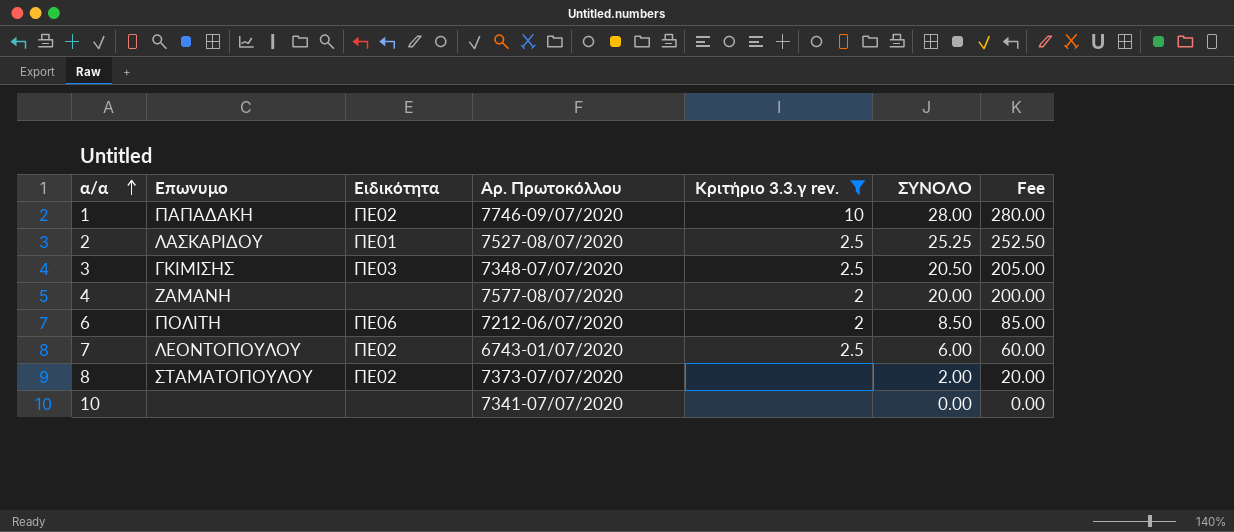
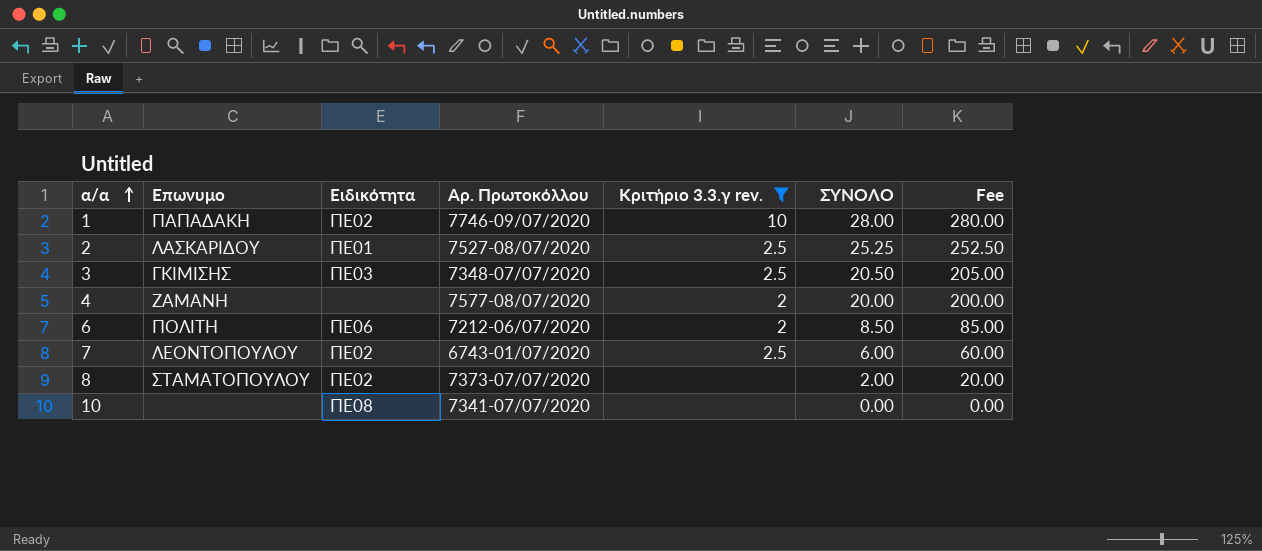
10 | Ειδικότητα: none -> ΠΕ08

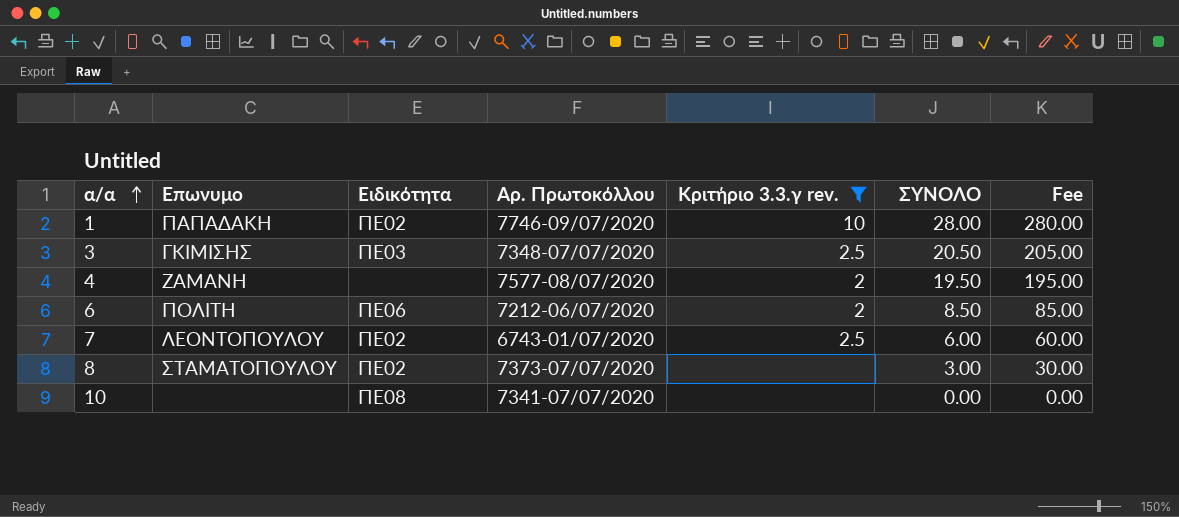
row 2: ΛΑΣΚΑΡΙΔΟΥ | ΠΕ01 | 7527-08/07/2020 | 2.5 | 25.25 | 252.50 -> none
4 | ΣΥΝΟΛΟ: 20.00 -> 19.50
4 | Fee: 200.00 -> 195.00
8 | ΣΥΝΟΛΟ: 2.00 -> 3.00
8 | Fee: 20.00 -> 30.00

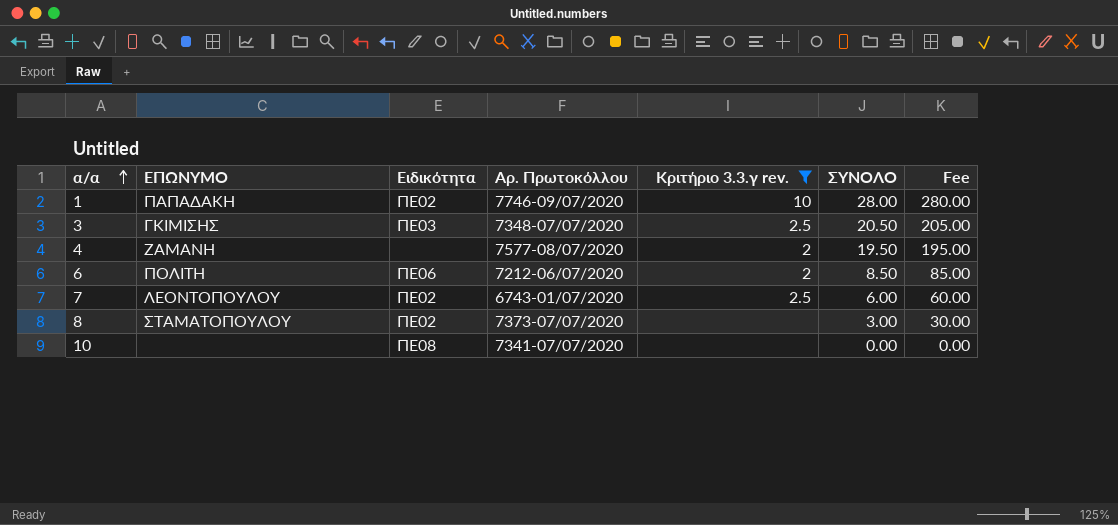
column name: Επωνυμο -> ΕΠΩΝΥΜΟ

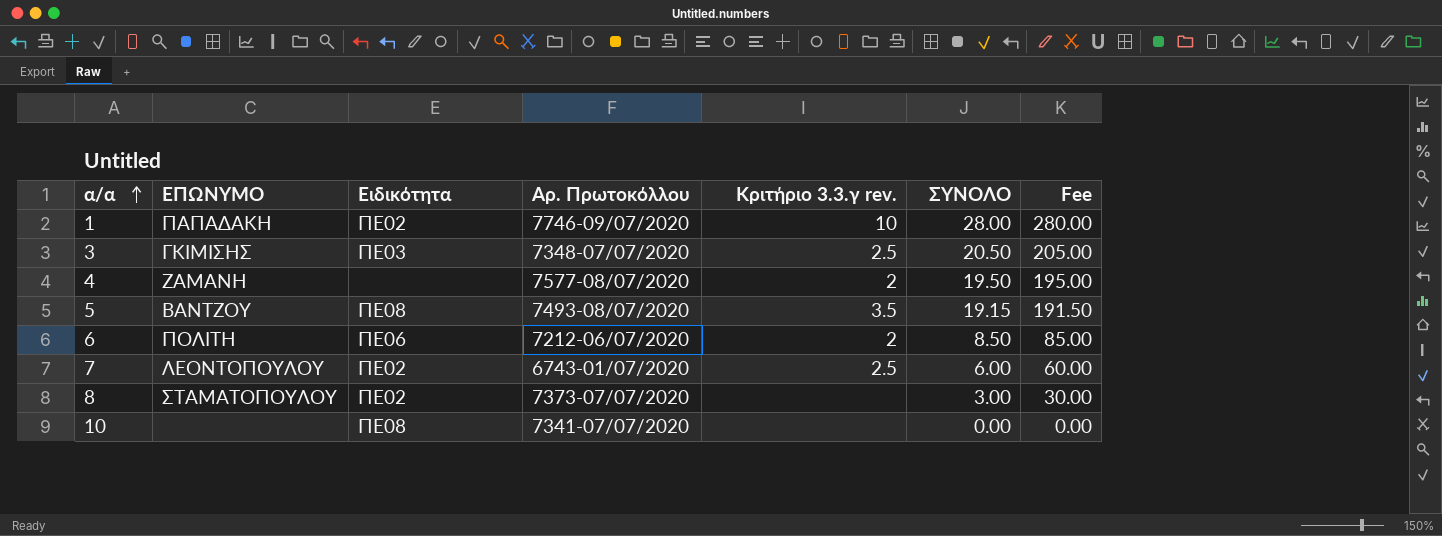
filter: Κριτήριο 3.3.γ rev. != 3.5 -> none

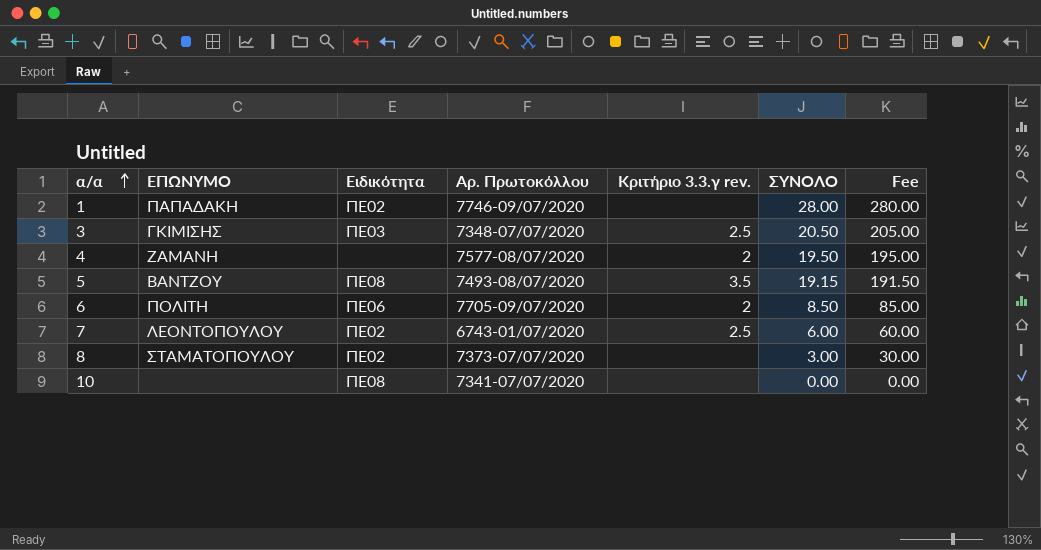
1 | Κριτήριο 3.3.γ rev.: 10 -> none
6 | Αρ. Πρωτοκόλλου: 7212-06/07/2020 -> 7705-09/07/2020

